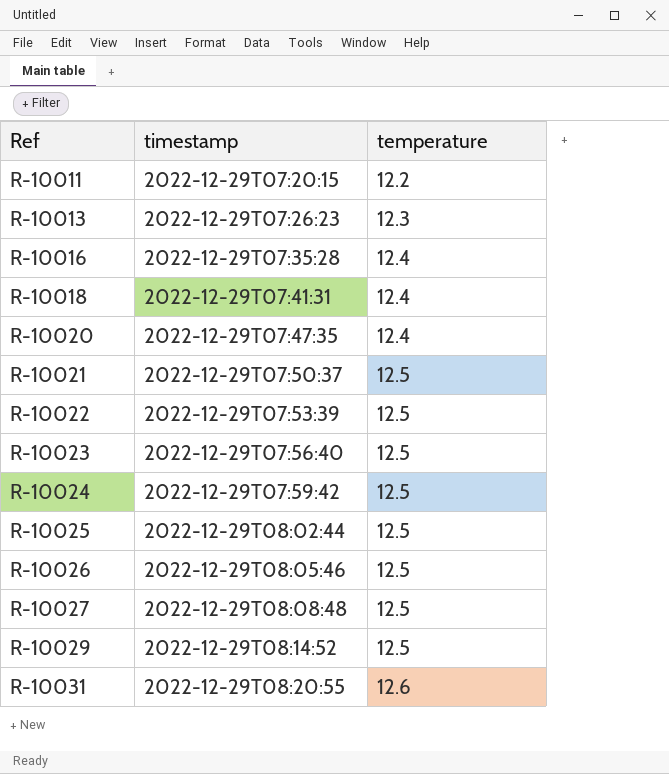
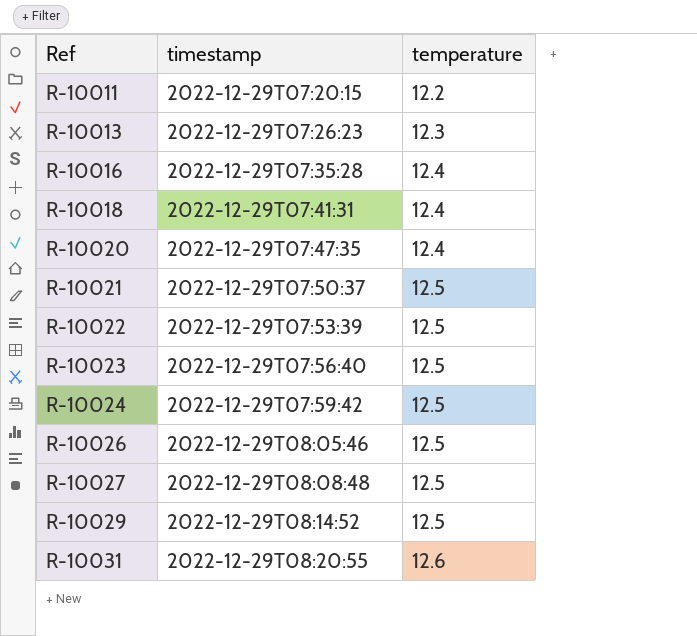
row R-10025: 2022-12-29T08:02:44 | 12.5 -> none

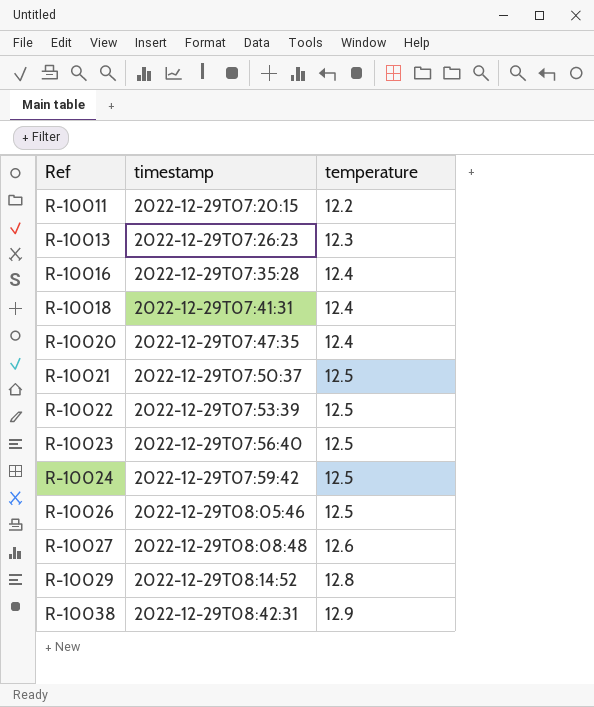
row R-10031: 2022-12-29T08:20:55 | 12.6 -> none
R-10027 | temperature: 12.5 -> 12.6
R-10029 | temperature: 12.5 -> 12.8
row R-10038: none -> 2022-12-29T08:42:31 | 12.9

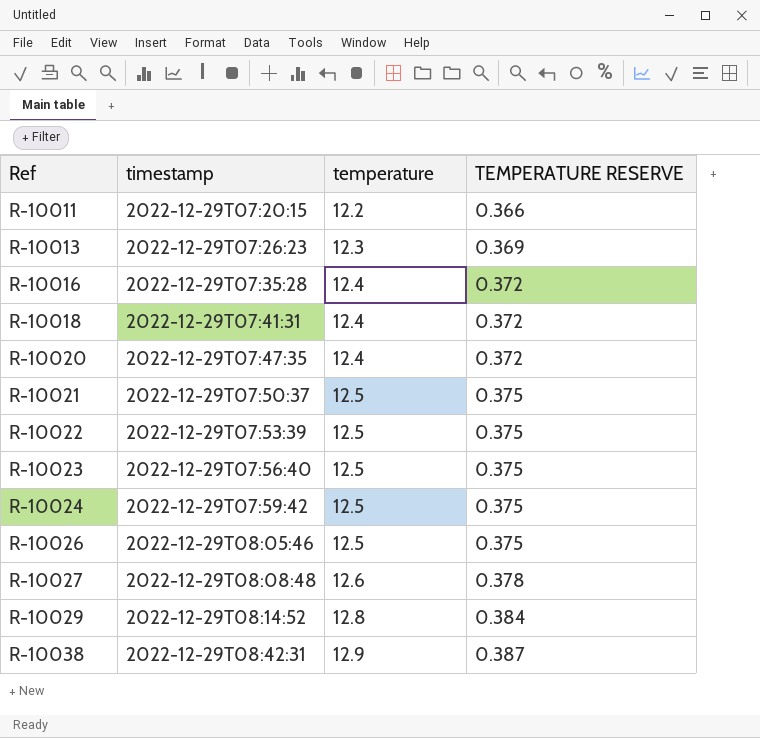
column TEMPERATURE RESERVE | formula: none -> [temperature] * 0.03

